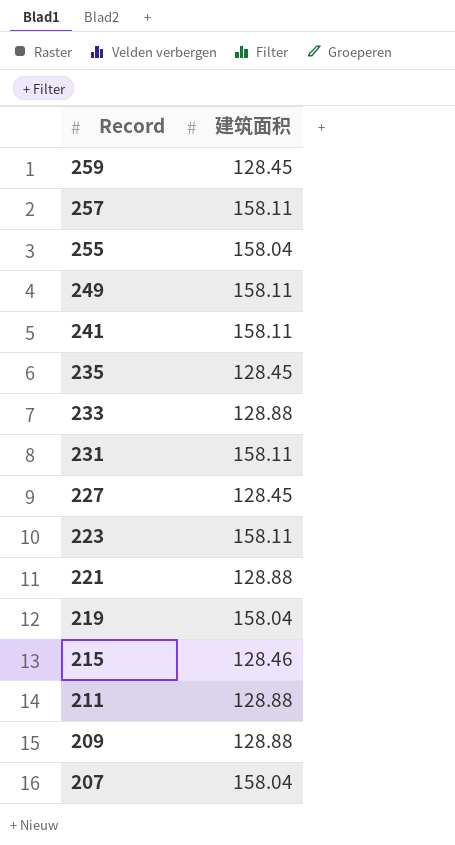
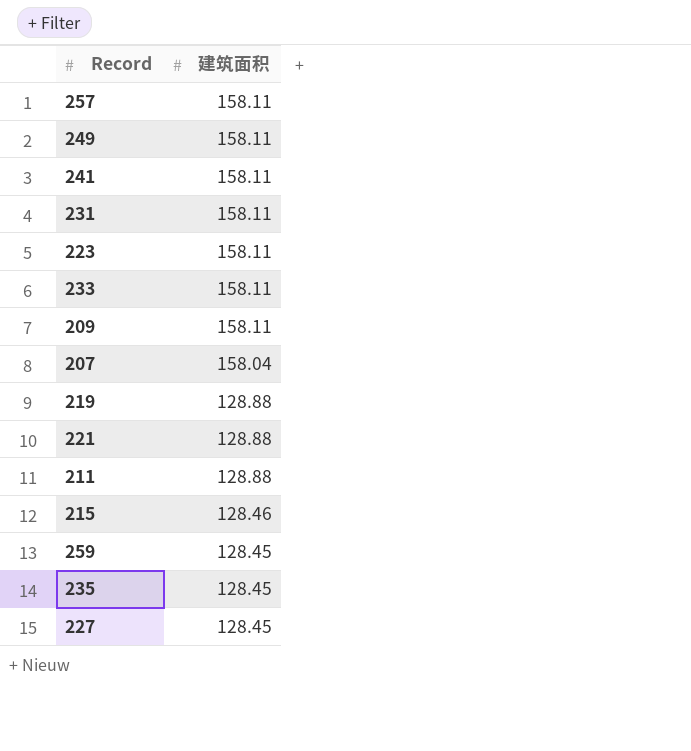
row order: Record descending -> 建筑面积 descending
row 255: 158.04 -> none
233 | 建筑面积: 128.88 -> 158.11
209 | 建筑面积: 128.88 -> 158.11
219 | 建筑面积: 158.04 -> 128.88

